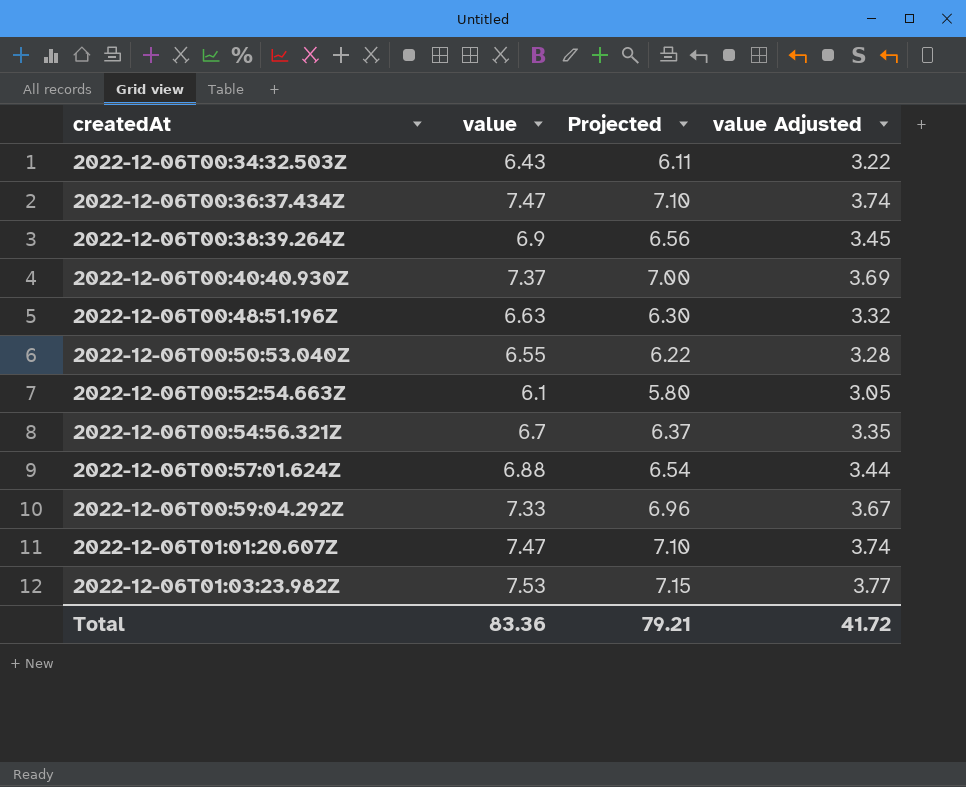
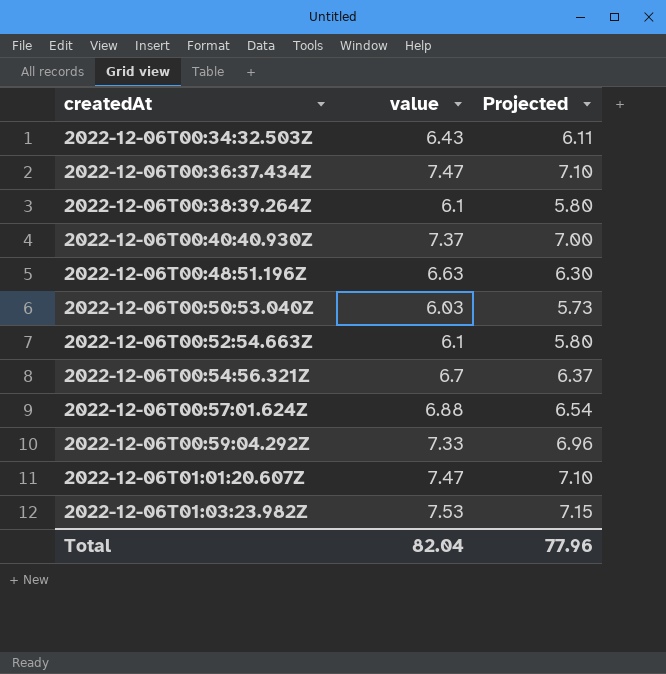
column value Adjusted | formula: [value] * 0.5 -> none
2022-12-06T00:38:39.264Z | value: 6.9 -> 6.1
2022-12-06T00:38:39.264Z | Projected: 6.56 -> 5.80
2022-12-06T00:50:53.040Z | value: 6.55 -> 6.03
2022-12-06T00:50:53.040Z | Projected: 6.22 -> 5.73
Total | value: 83.36 -> 82.04
Total | Projected: 79.21 -> 77.96

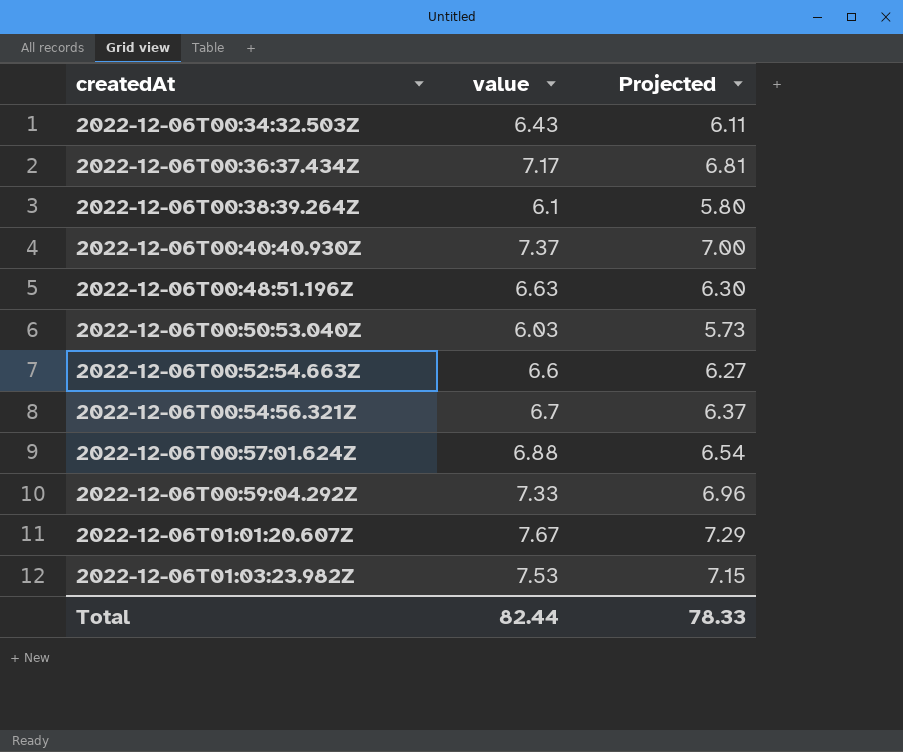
2022-12-06T00:36:37.434Z | value: 7.47 -> 7.17
2022-12-06T00:36:37.434Z | Projected: 7.10 -> 6.81
2022-12-06T00:52:54.663Z | value: 6.1 -> 6.6
2022-12-06T00:52:54.663Z | Projected: 5.80 -> 6.27
2022-12-06T01:01:20.607Z | value: 7.47 -> 7.67
2022-12-06T01:01:20.607Z | Projected: 7.10 -> 7.29
Total | value: 82.04 -> 82.44
Total | Projected: 77.96 -> 78.33

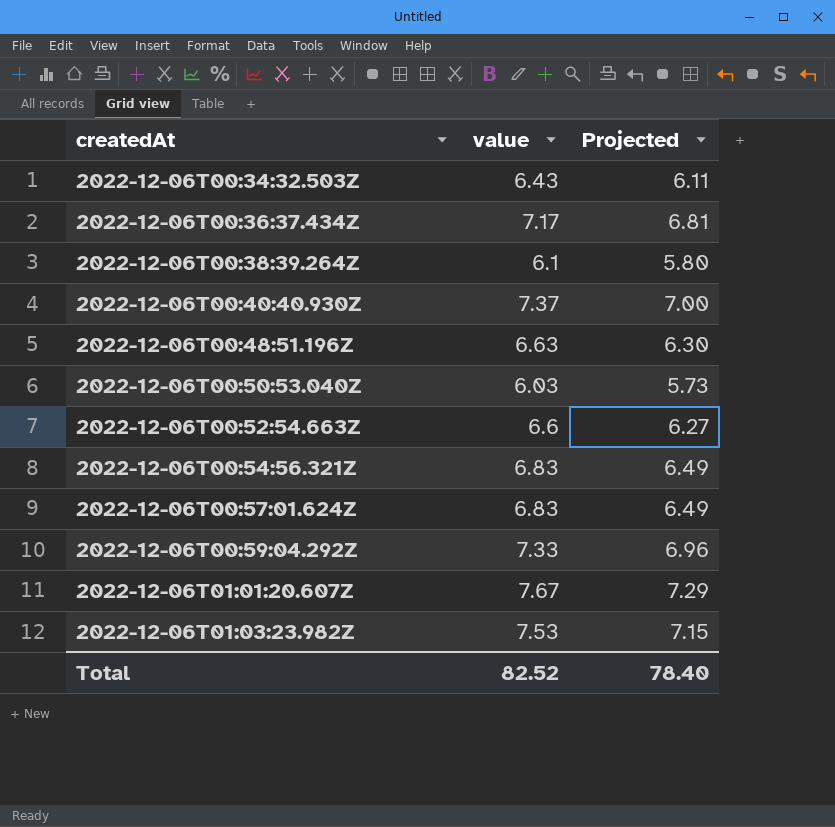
2022-12-06T00:54:56.321Z | value: 6.7 -> 6.83
2022-12-06T00:54:56.321Z | Projected: 6.37 -> 6.49
2022-12-06T00:57:01.624Z | value: 6.88 -> 6.83
2022-12-06T00:57:01.624Z | Projected: 6.54 -> 6.49
Total | value: 82.44 -> 82.52
Total | Projected: 78.33 -> 78.40

